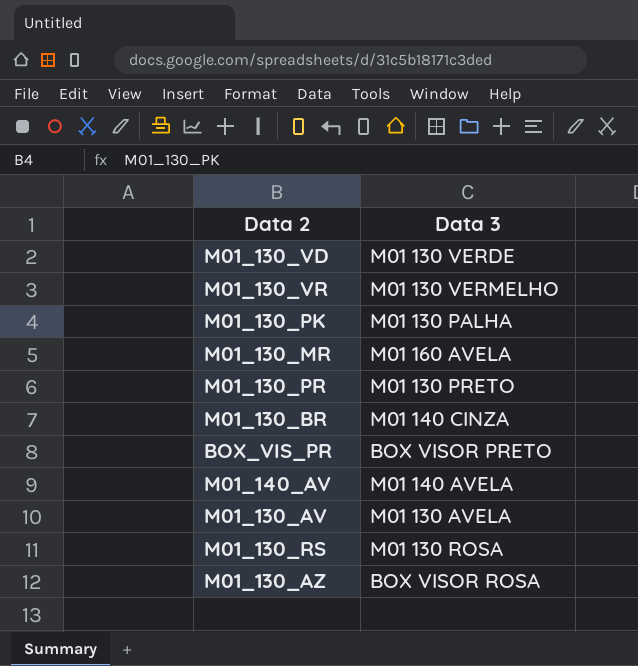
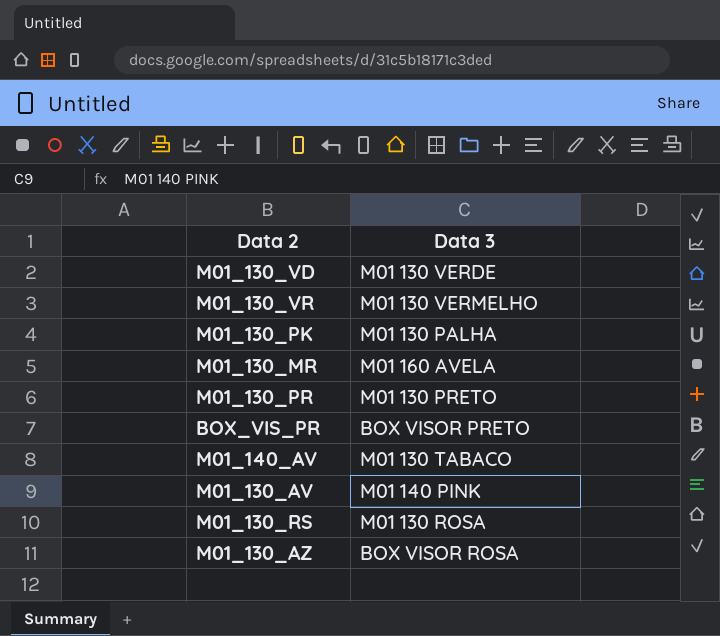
row M01_130_BR: M01 140 CINZA -> none
M01_140_AV | Data 3: M01 140 AVELA -> M01 130 TABACO
M01_130_AV | Data 3: M01 130 AVELA -> M01 140 PINK

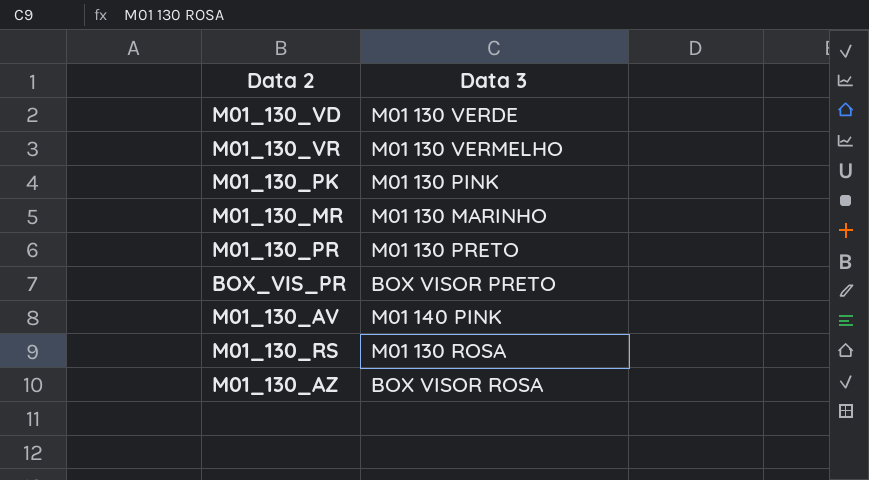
row M01_140_AV: M01 130 TABACO -> none
M01_130_PK | Data 3: M01 130 PALHA -> M01 130 PINK
M01_130_MR | Data 3: M01 160 AVELA -> M01 130 MARINHO

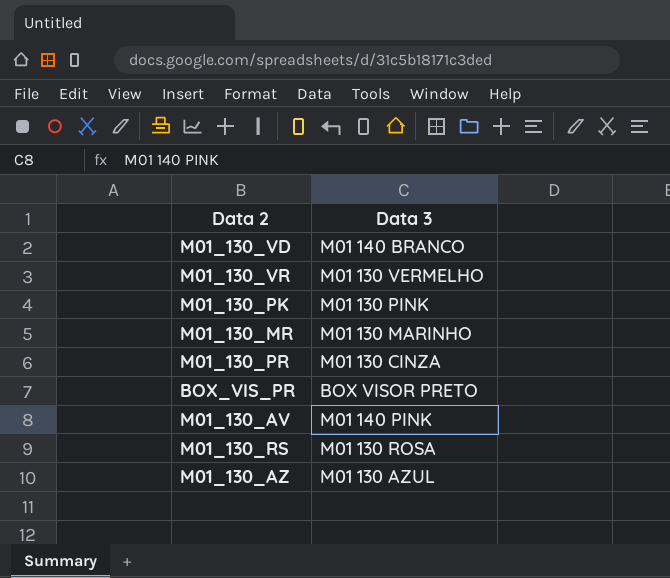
M01_130_VD | Data 3: M01 130 VERDE -> M01 140 BRANCO
M01_130_PR | Data 3: M01 130 PRETO -> M01 130 CINZA
M01_130_AZ | Data 3: BOX VISOR ROSA -> M01 130 AZUL

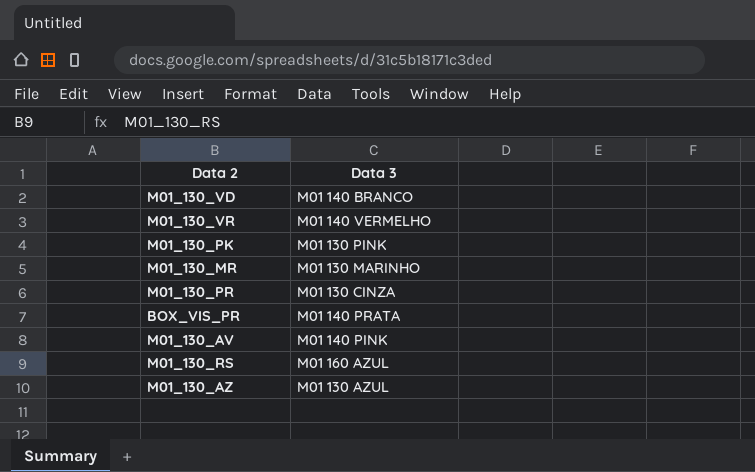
M01_130_VR | Data 3: M01 130 VERMELHO -> M01 140 VERMELHO
BOX_VIS_PR | Data 3: BOX VISOR PRETO -> M01 140 PRATA
M01_130_RS | Data 3: M01 130 ROSA -> M01 160 AZUL

